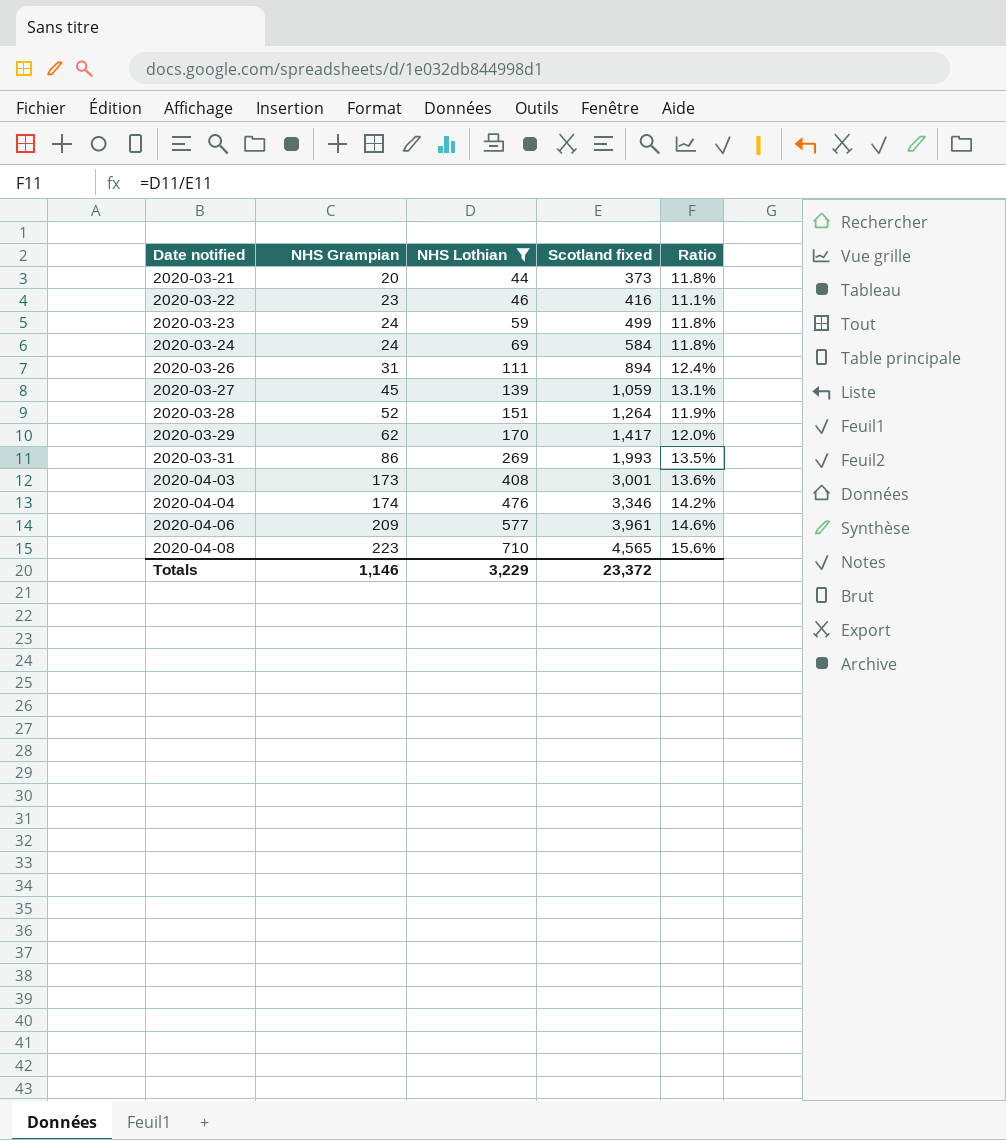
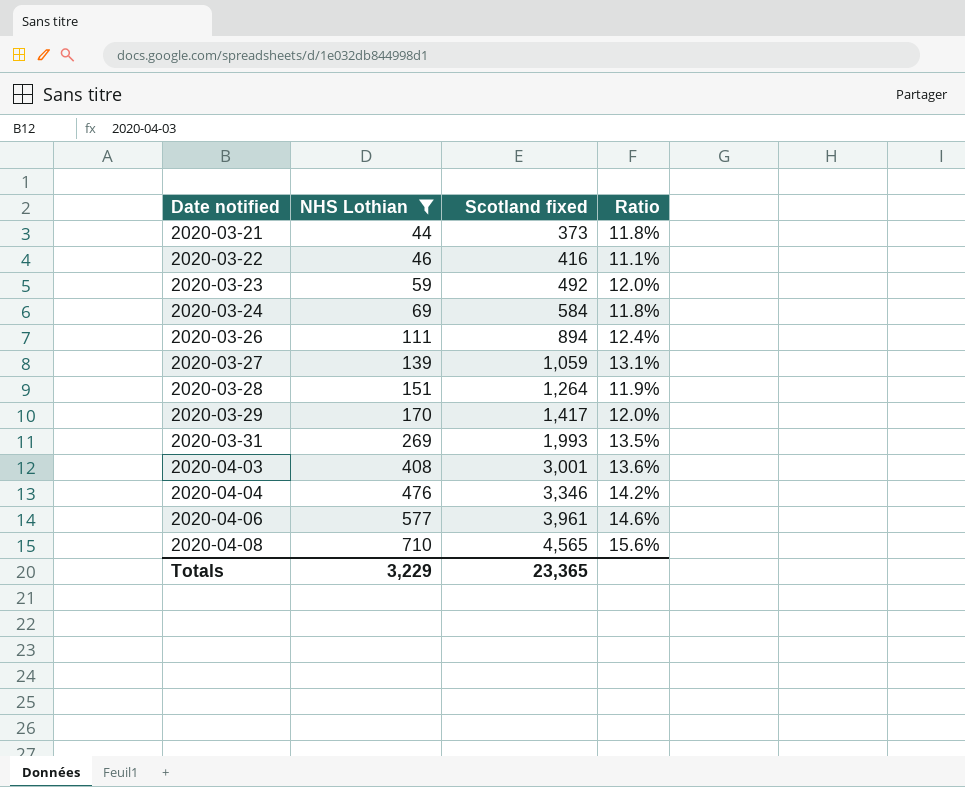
column NHS Grampian | position: 2 -> none
2020-03-23 | Scotland fixed: 499 -> 492
2020-03-23 | Ratio: 11.8% -> 12.0%
Totals | Scotland fixed: 23,372 -> 23,365

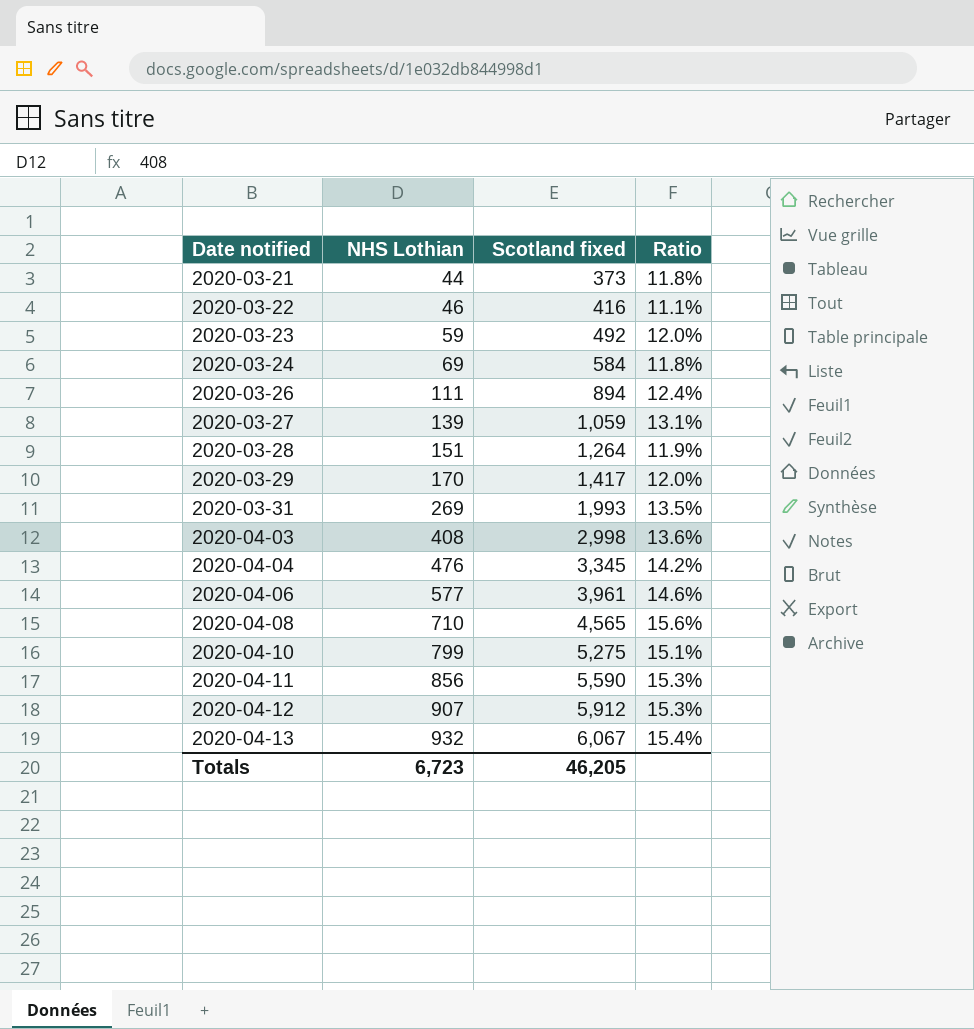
filter: NHS Lothian <= 710 -> none
2020-04-03 | Scotland fixed: 3,001 -> 2,998
2020-04-04 | Scotland fixed: 3,346 -> 3,345
Totals | NHS Lothian: 3,229 -> 6,723
Totals | Scotland fixed: 23,365 -> 46,205

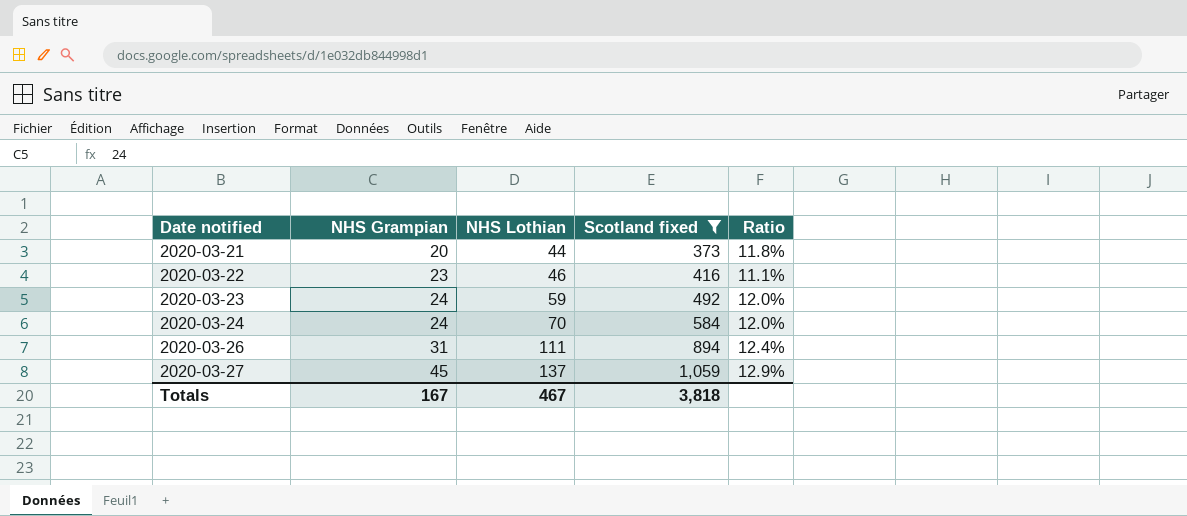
filter: none -> Scotland fixed <= 1,059
column NHS Grampian | position: none -> 2
2020-03-24 | NHS Lothian: 69 -> 70
2020-03-24 | Ratio: 11.8% -> 12.0%
2020-03-27 | NHS Lothian: 139 -> 137
2020-03-27 | Ratio: 13.1% -> 12.9%
Totals | NHS Lothian: 6,723 -> 467
Totals | Scotland fixed: 46,205 -> 3,818

